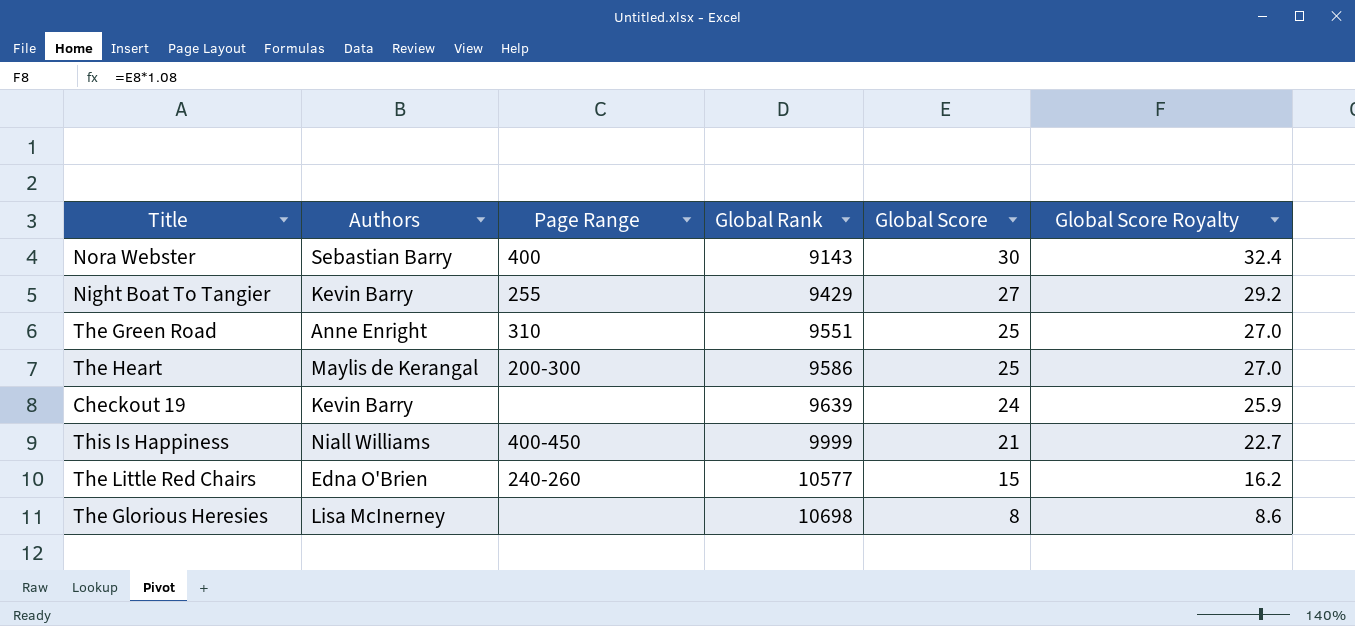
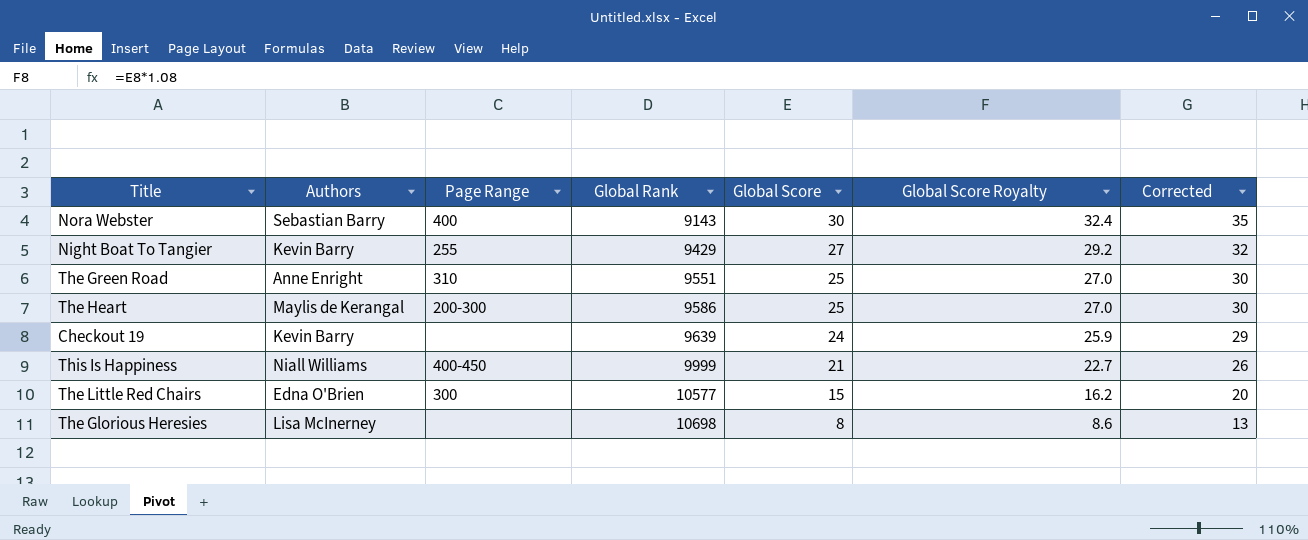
column Corrected | formula: none -> [Global Score] + 5
The Little Red Chairs | Page Range: 240-260 -> 300

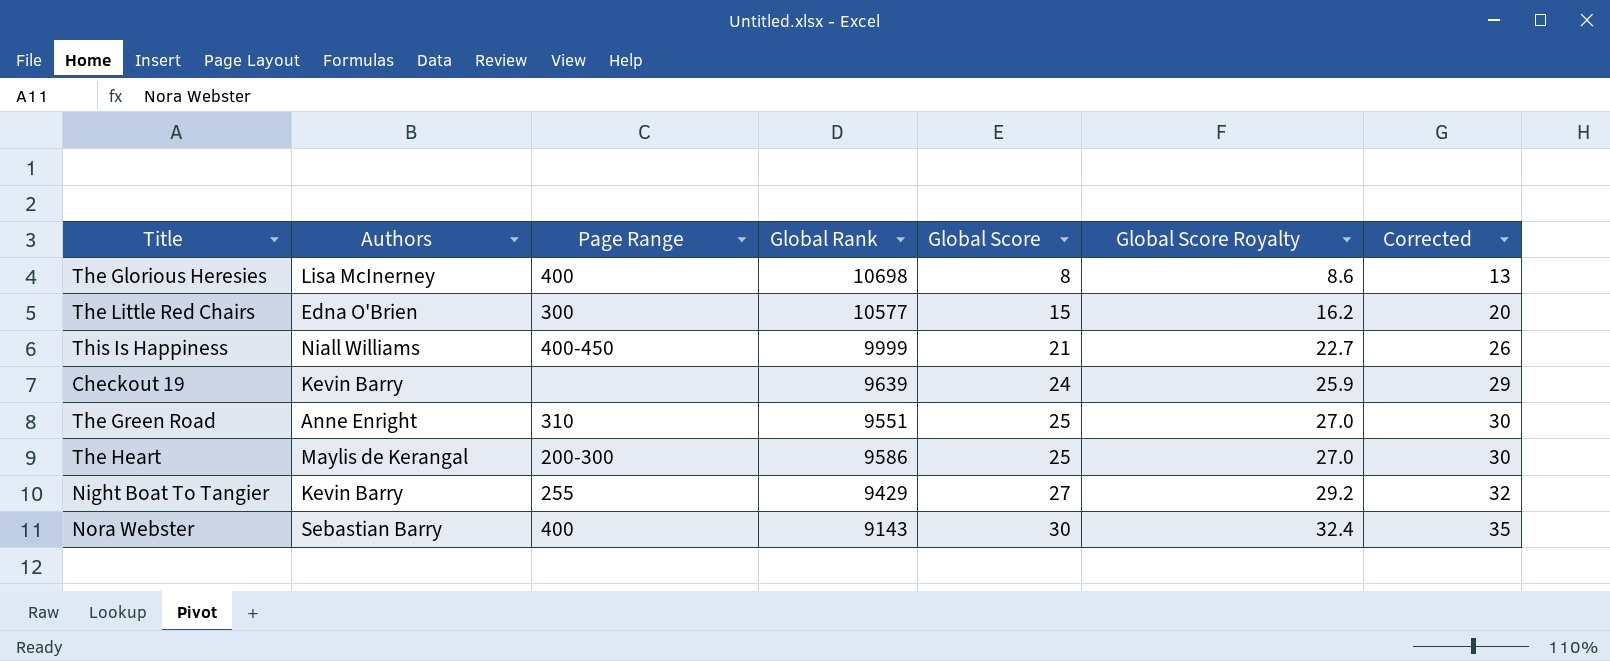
row order: Global Rank ascending -> Global Score ascending
The Glorious Heresies | Page Range: none -> 400

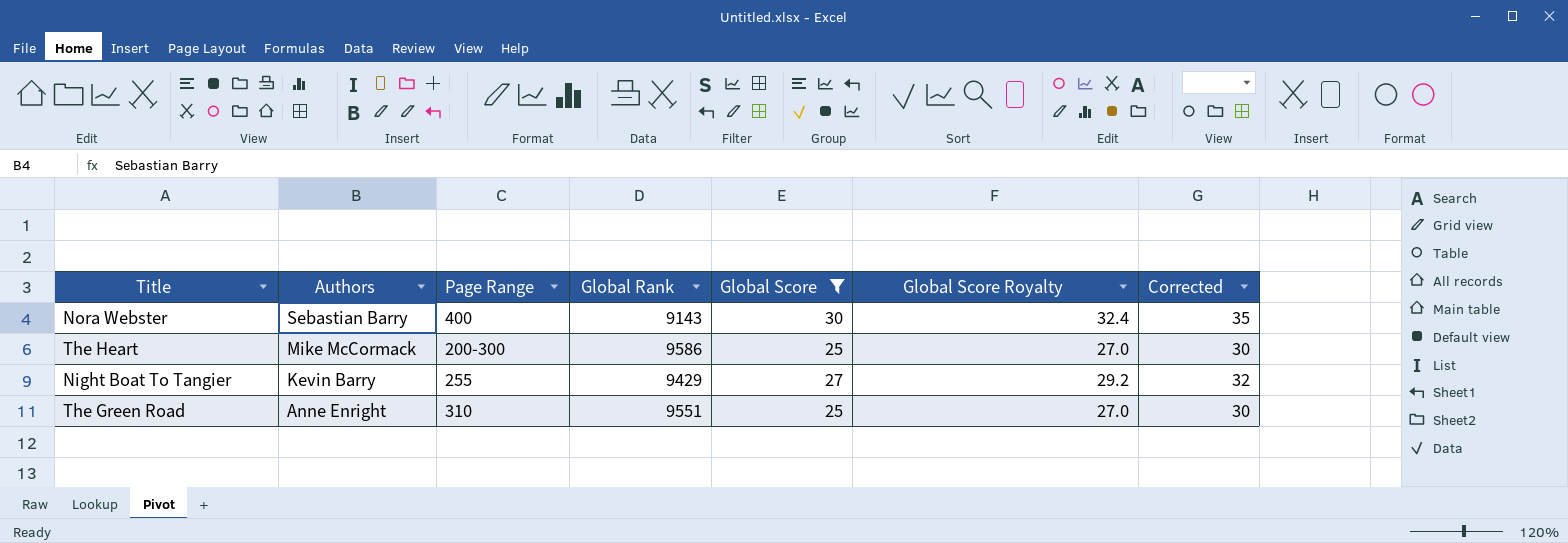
filter: none -> Global Score >= 25
row order: Global Score ascending -> Authors descending
The Heart | Authors: Maylis de Kerangal -> Mike McCormack

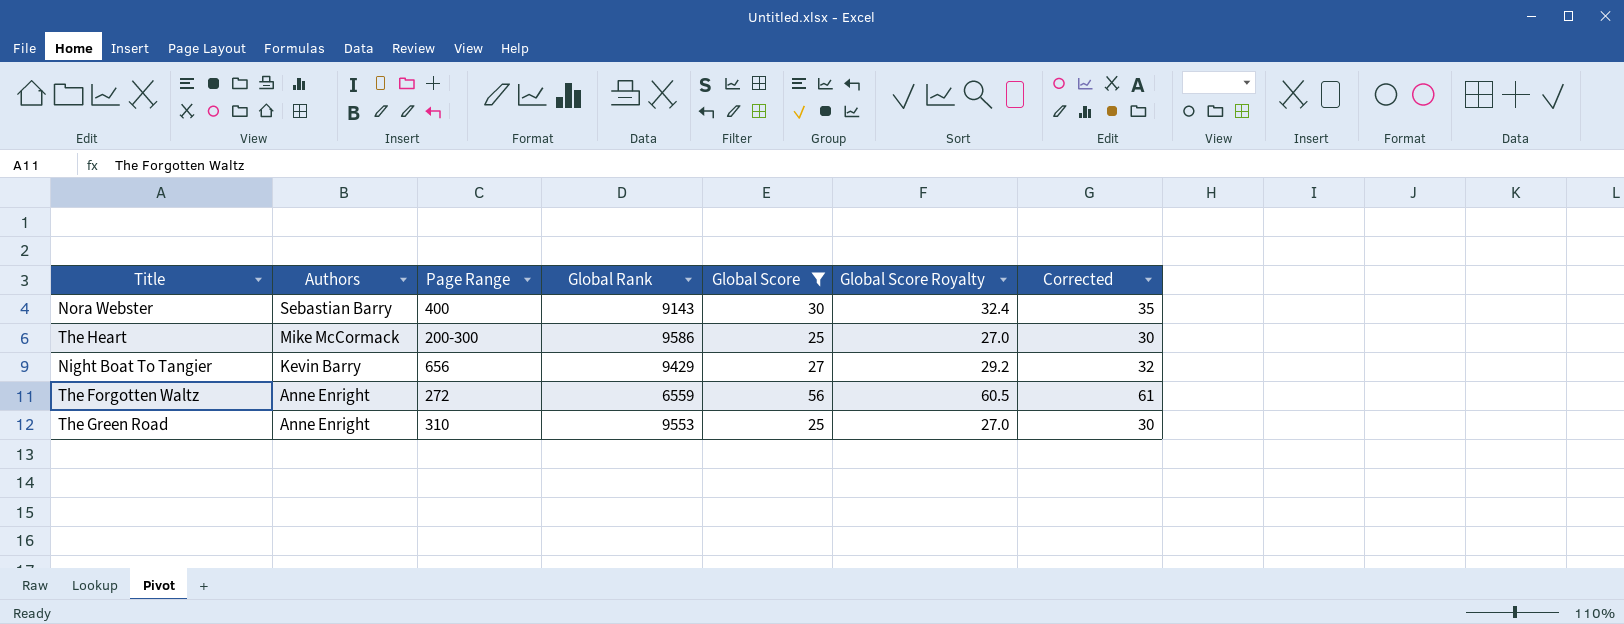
Night Boat To Tangier | Page Range: 255 -> 656
row The Forgotten Waltz: none -> Anne Enright | 272 | 6559 | 56 | 60.5 | 61
The Green Road | Global Rank: 9551 -> 9553

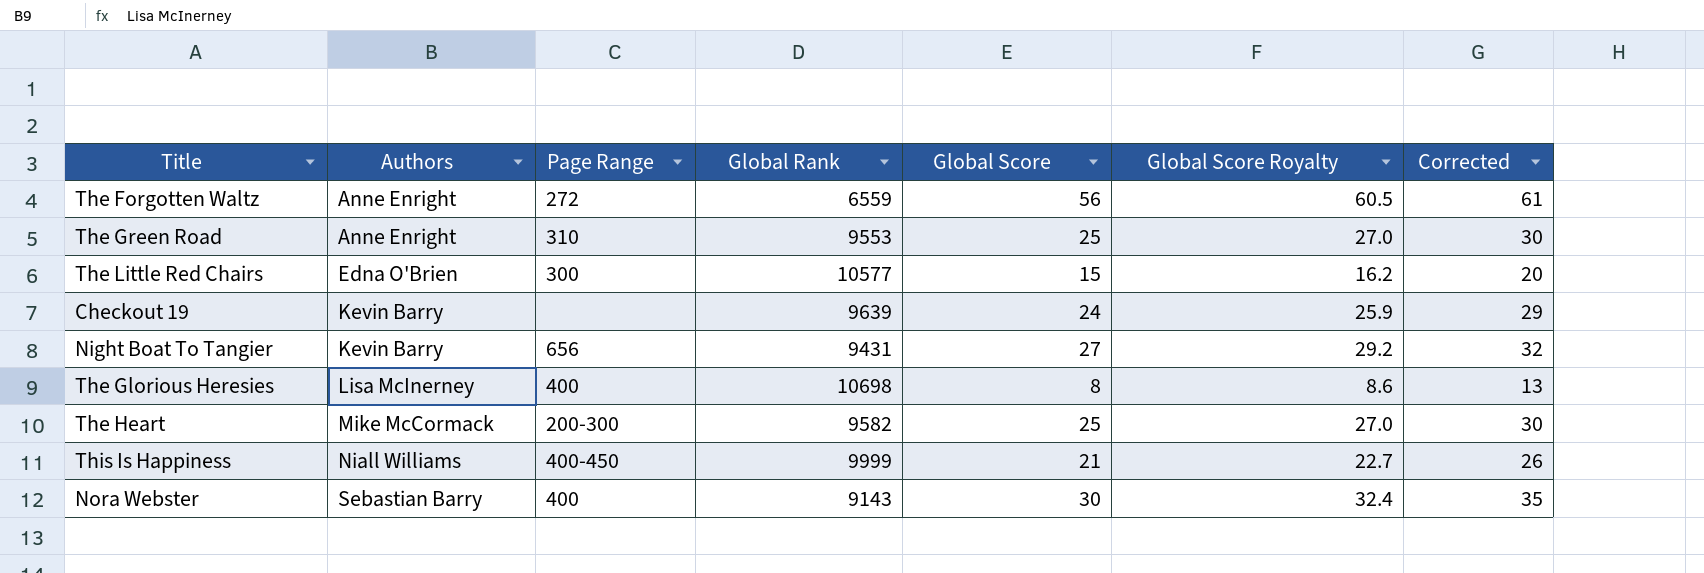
filter: Global Score >= 25 -> none
row order: Authors descending -> Authors ascending
Night Boat To Tangier | Global Rank: 9429 -> 9431
The Heart | Global Rank: 9586 -> 9582

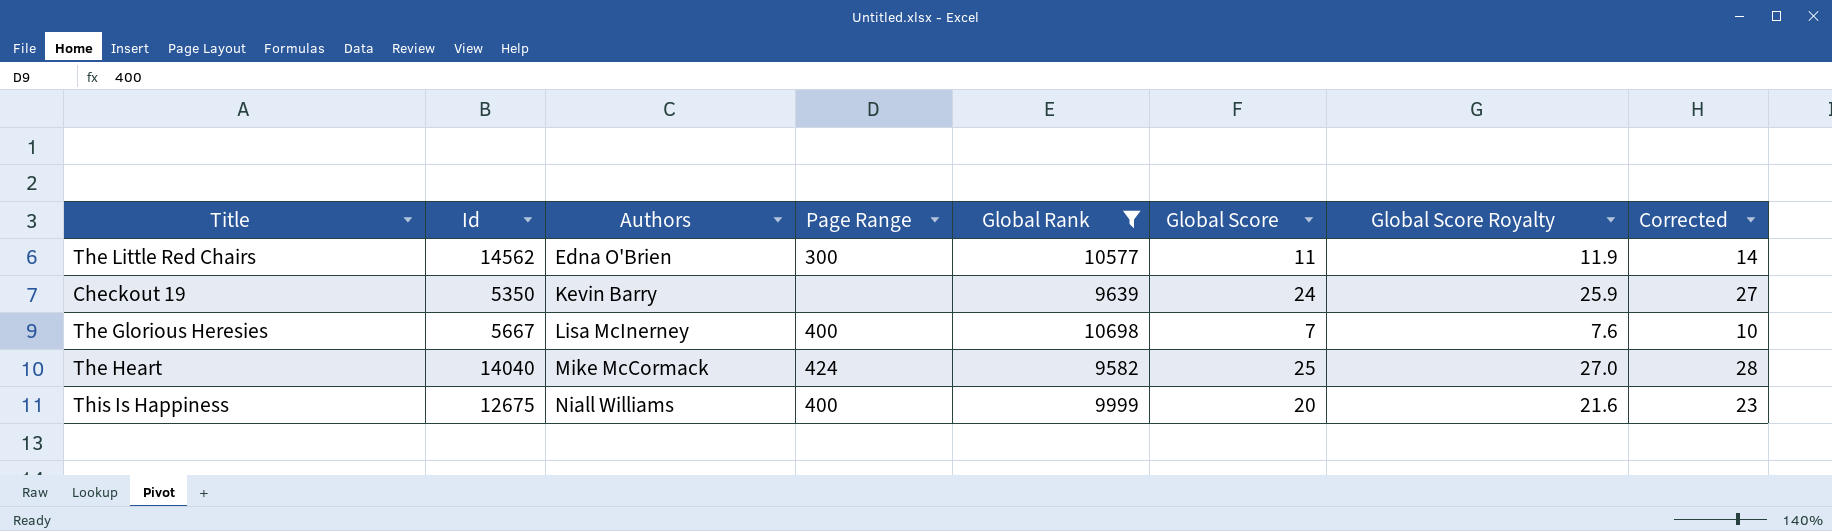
filter: none -> Global Rank >= 9582
column Id | position: none -> 2
column Corrected | formula: [Global Score] + 5 -> [Global Score] + 3
The Little Red Chairs | Global Score: 15 -> 11
The Little Red Chairs | Global Score Royalty: 16.2 -> 11.9
The Glorious Heresies | Global Score: 8 -> 7
The Glorious Heresies | Global Score Royalty: 8.6 -> 7.6
The Heart | Page Range: 200-300 -> 424
This Is Happiness | Page Range: 400-450 -> 400
This Is Happiness | Global Score: 21 -> 20
This Is Happiness | Global Score Royalty: 22.7 -> 21.6

